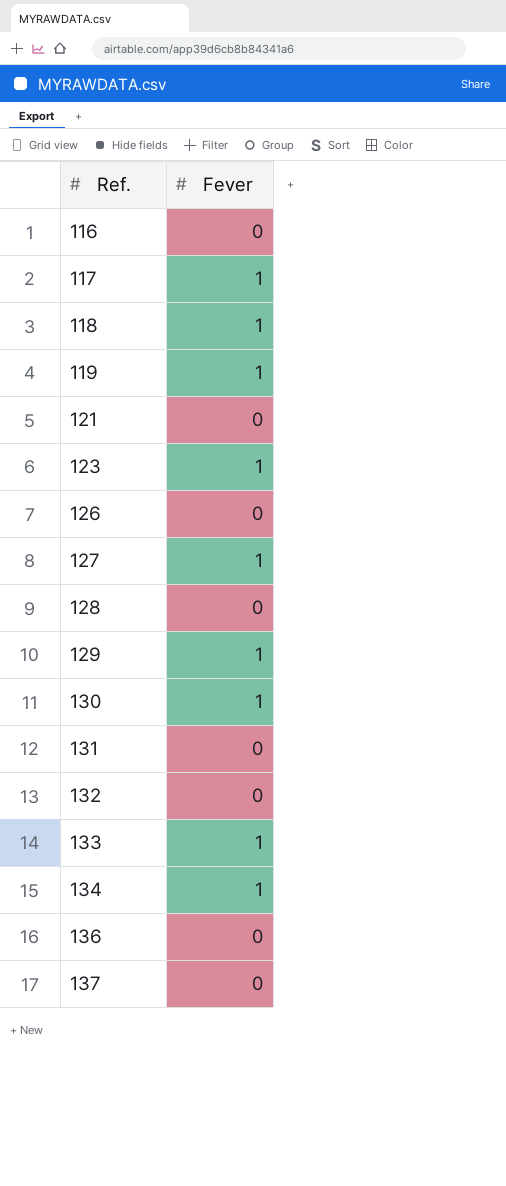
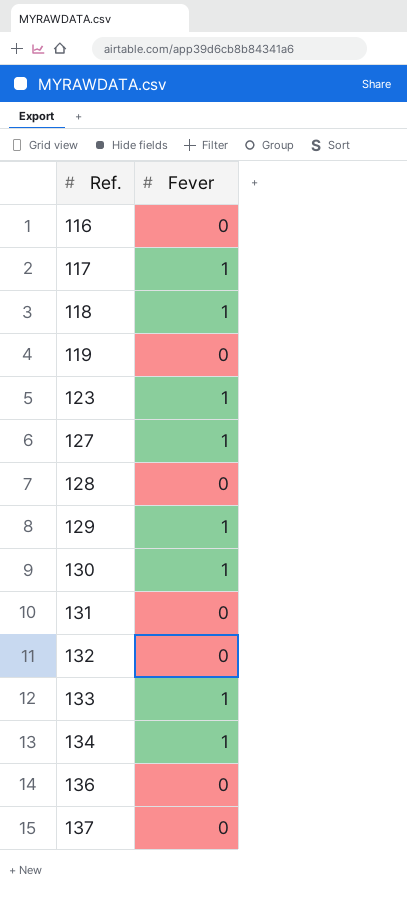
row 121: 0 -> none
row 126: 0 -> none
119 | Fever: 1 -> 0

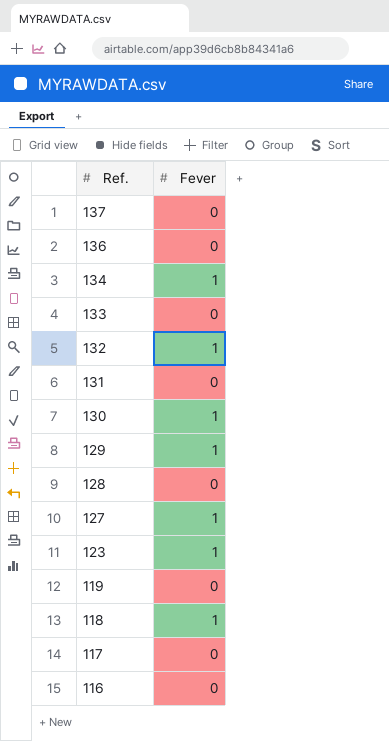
row order: Ref. ascending -> Ref. descending
133 | Fever: 1 -> 0
132 | Fever: 0 -> 1
117 | Fever: 1 -> 0

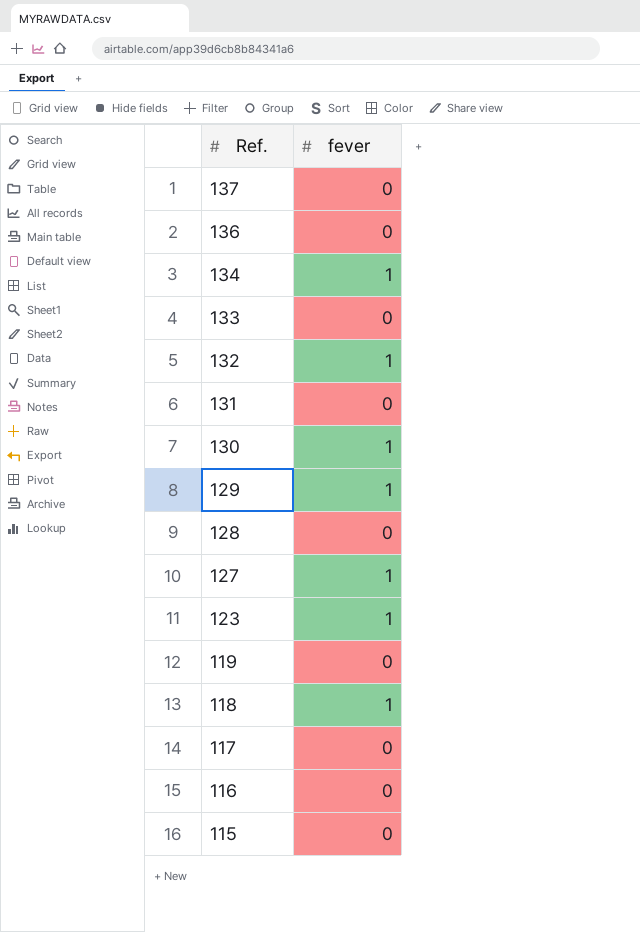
column name: Fever -> fever
row 115: none -> 0

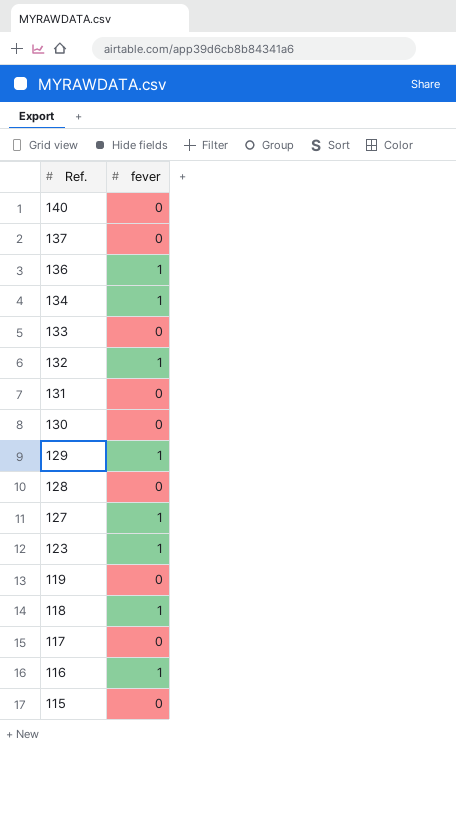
row 140: none -> 0
136 | fever: 0 -> 1
130 | fever: 1 -> 0
116 | fever: 0 -> 1

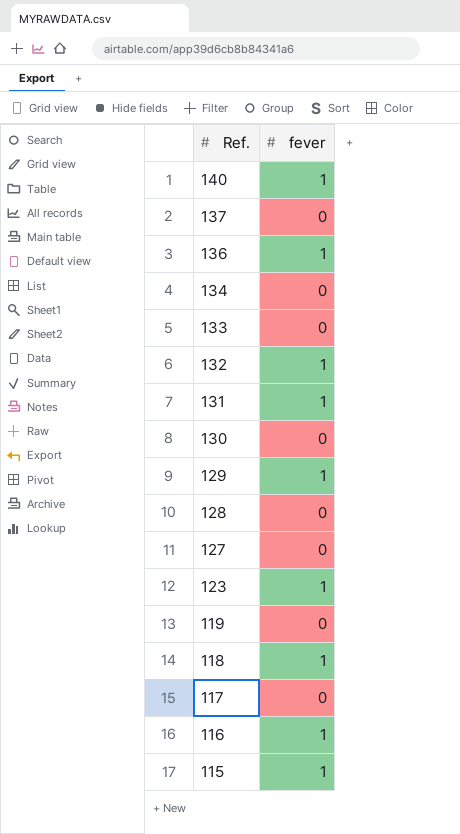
140 | fever: 0 -> 1
134 | fever: 1 -> 0
131 | fever: 0 -> 1
127 | fever: 1 -> 0
115 | fever: 0 -> 1

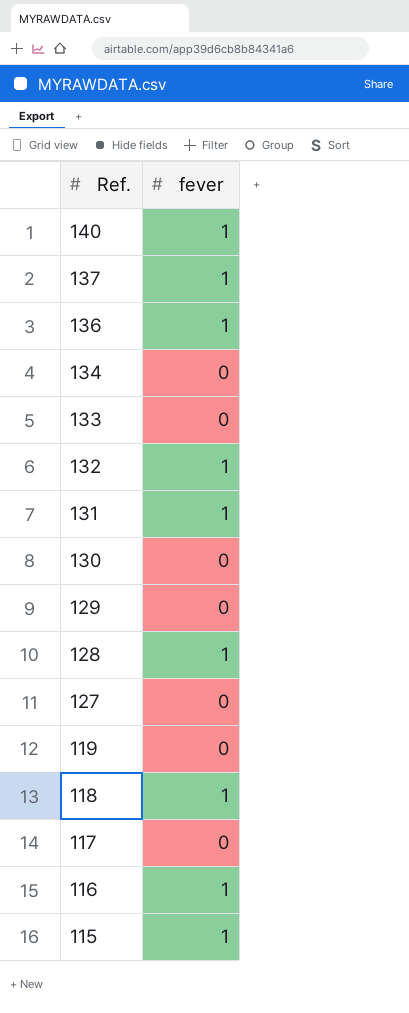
row 123: 1 -> none
137 | fever: 0 -> 1
129 | fever: 1 -> 0
128 | fever: 0 -> 1

